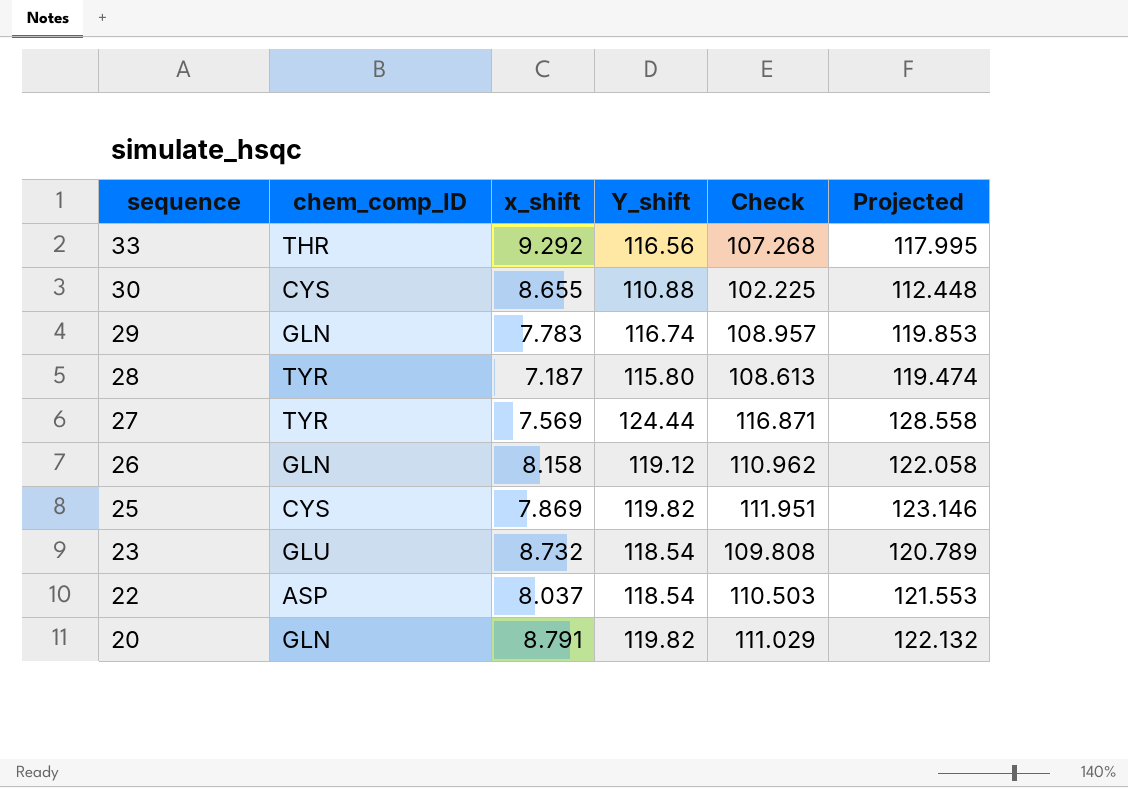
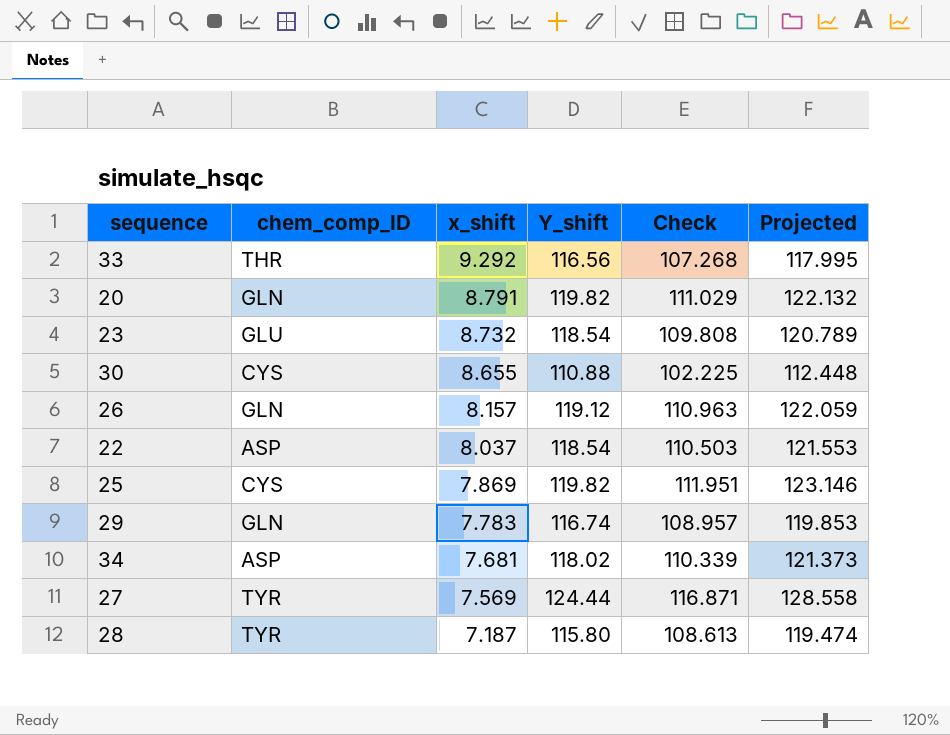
row order: sequence descending -> x_shift descending
26 | x_shift: 8.158 -> 8.157
26 | Check: 110.962 -> 110.963
26 | Projected: 122.058 -> 122.059
row 34: none -> ASP | 7.681 | 118.02 | 110.339 | 121.373

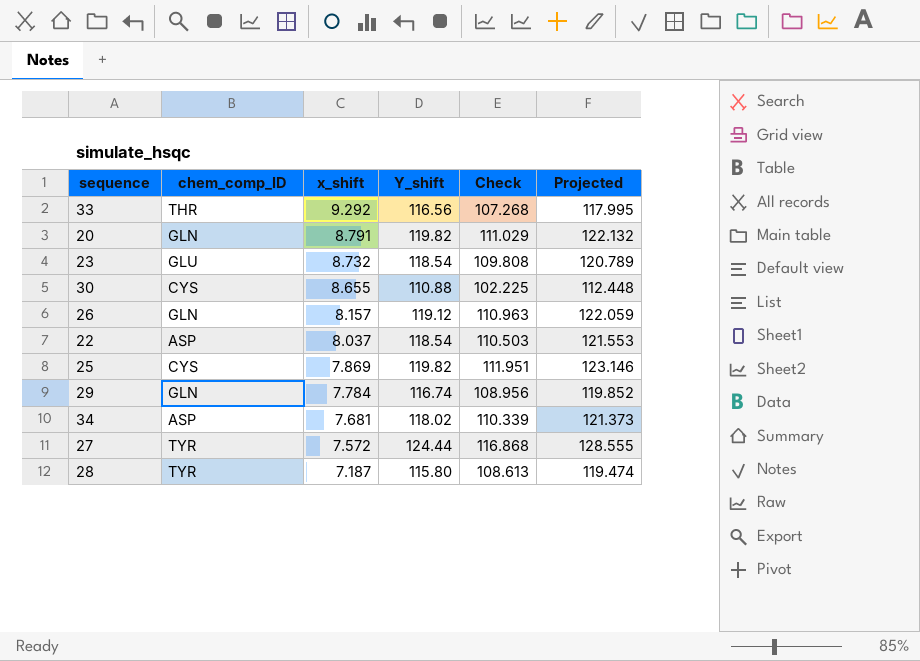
29 | x_shift: 7.783 -> 7.784
29 | Check: 108.957 -> 108.956
29 | Projected: 119.853 -> 119.852
27 | x_shift: 7.569 -> 7.572
27 | Check: 116.871 -> 116.868
27 | Projected: 128.558 -> 128.555

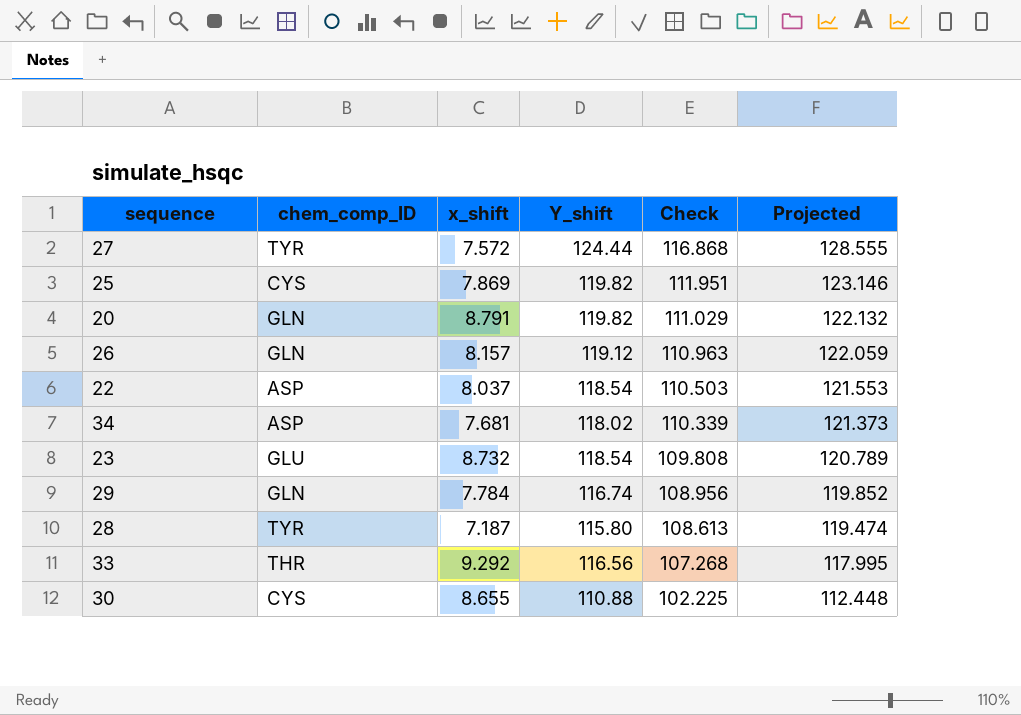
row order: x_shift descending -> Check descending

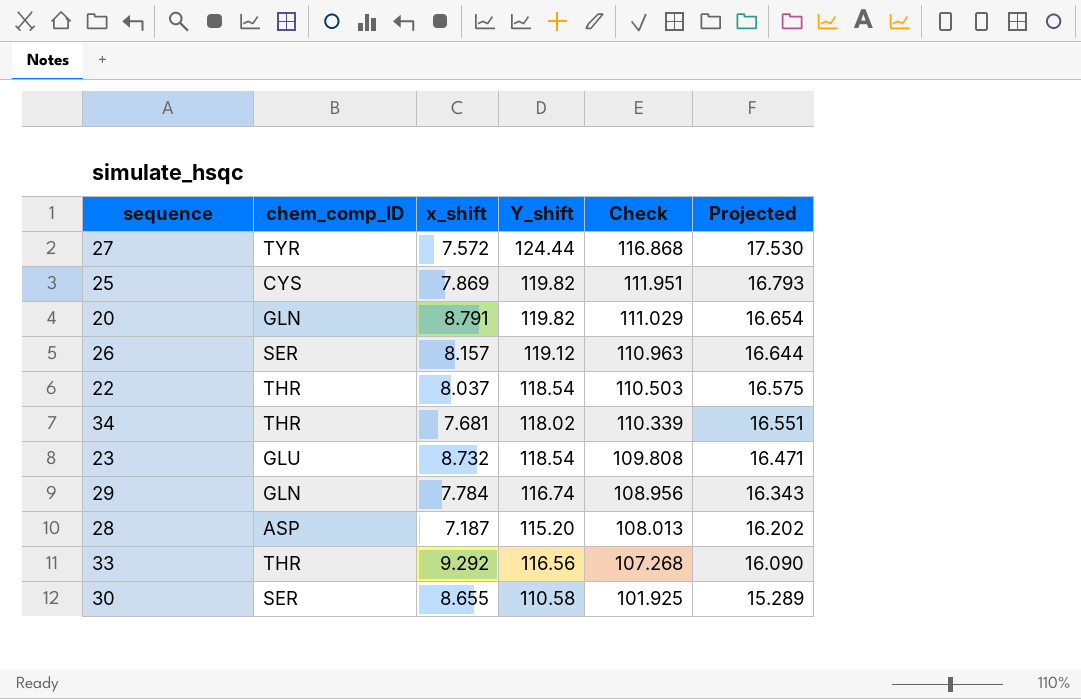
column Projected | formula: [Check] * 1.1 -> [Check] * 0.15
26 | chem_comp_ID: GLN -> SER
22 | chem_comp_ID: ASP -> THR
34 | chem_comp_ID: ASP -> THR
28 | chem_comp_ID: TYR -> ASP
28 | Y_shift: 115.80 -> 115.20
28 | Check: 108.613 -> 108.013
30 | chem_comp_ID: CYS -> SER
30 | Y_shift: 110.88 -> 110.58
30 | Check: 102.225 -> 101.925

